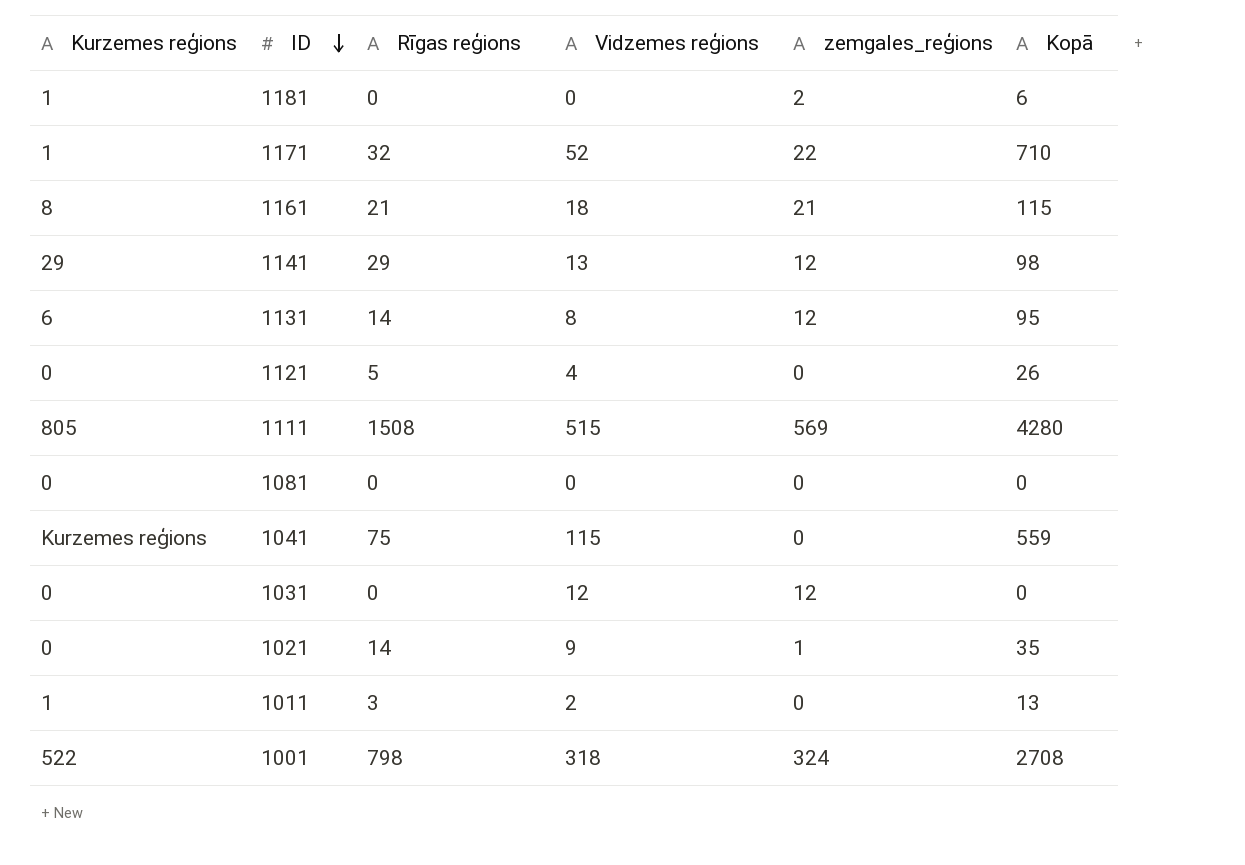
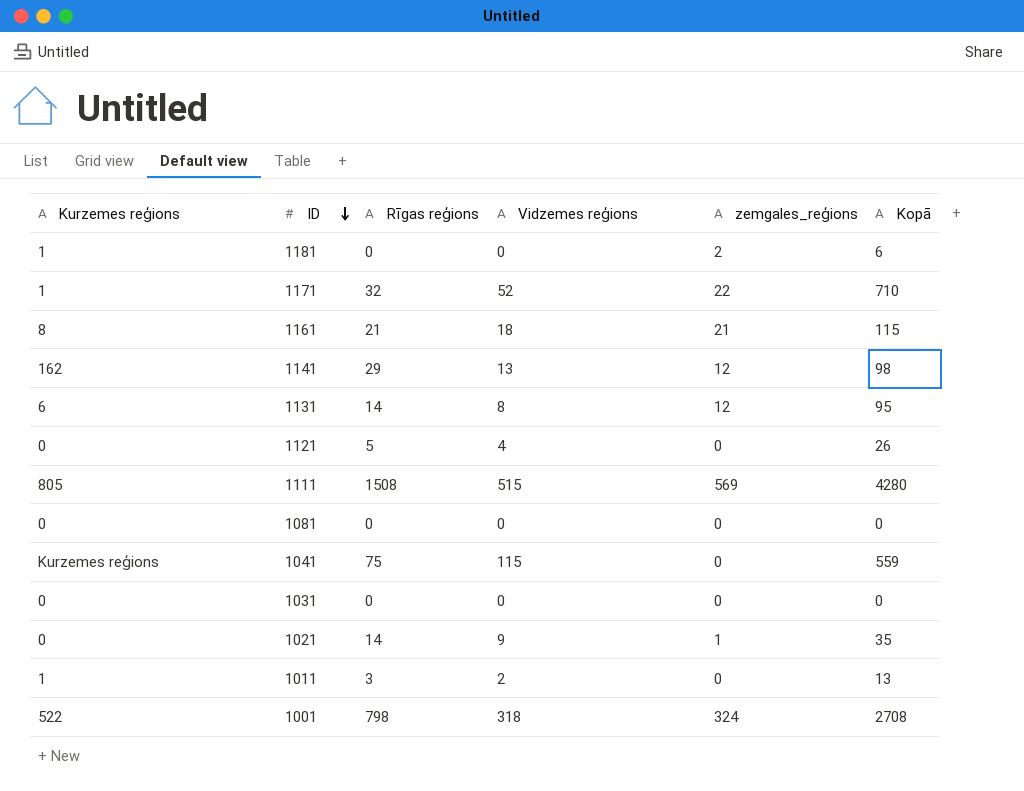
1141 | Kurzemes reģions: 29 -> 162
1031 | Vidzemes reģions: 12 -> 0
1031 | zemgales_reģions: 12 -> 0

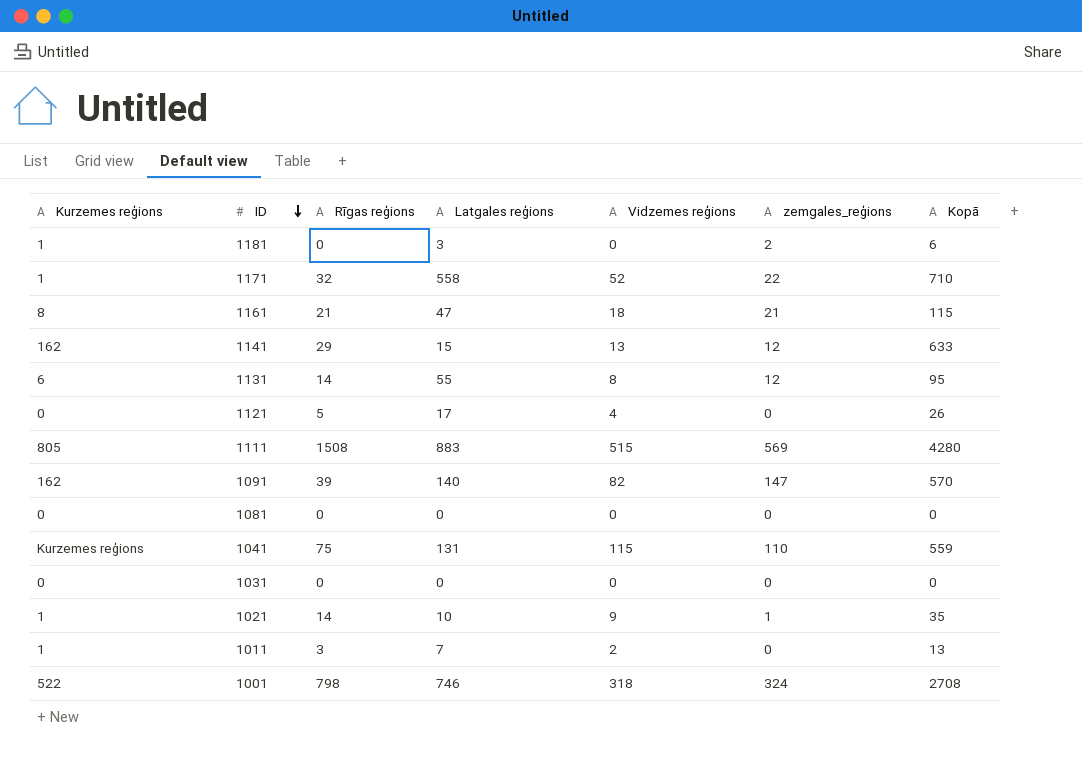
column Latgales reģions | position: none -> 4
1141 | Kopā: 98 -> 633
row 1091: none -> 162 | 39 | 140 | 82 | 147 | 570
1041 | zemgales_reģions: 0 -> 110
1021 | Kurzemes reģions: 0 -> 1

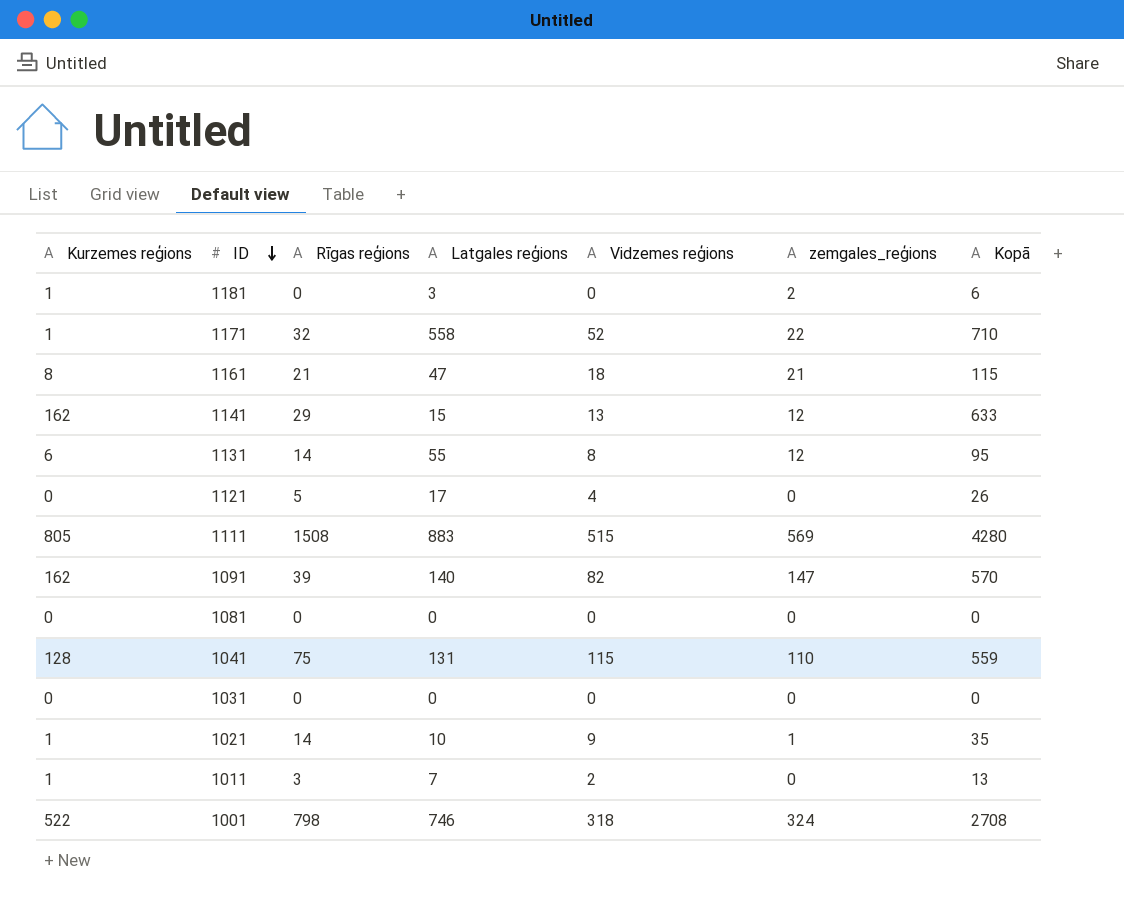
1041 | Kurzemes reģions: Kurzemes reģions -> 128

